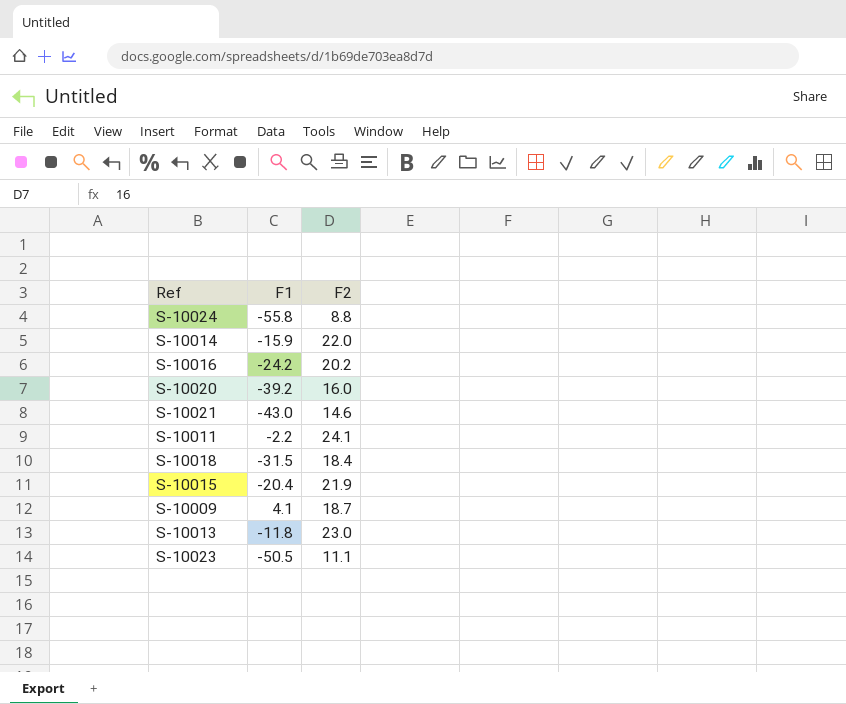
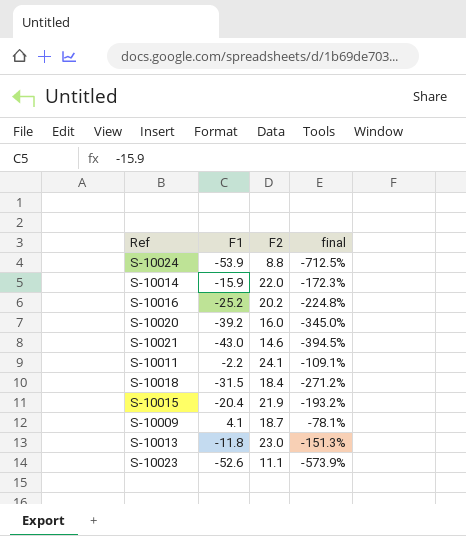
column final | formula: none -> ([F1] - [F2]) / [F2]
S-10024 | F1: -55.8 -> -53.9
S-10016 | F1: -24.2 -> -25.2
S-10023 | F1: -50.5 -> -52.6

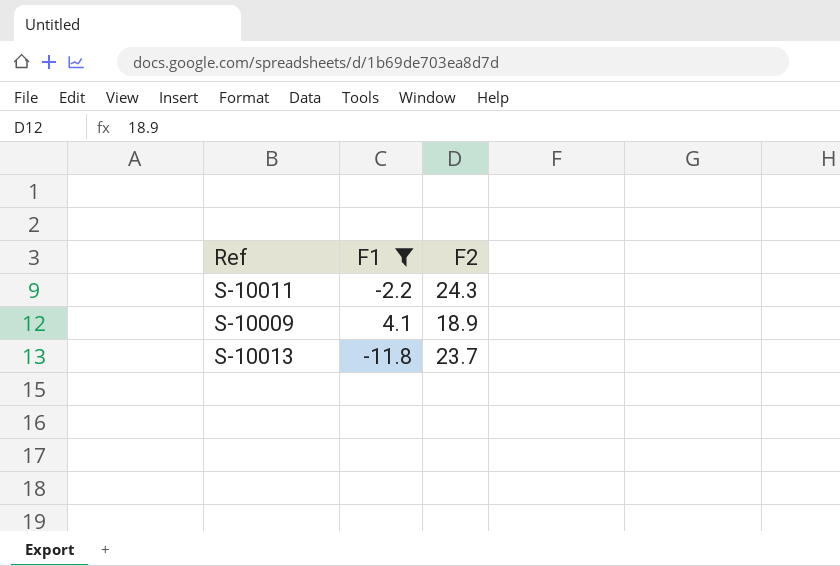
filter: none -> F1 >= -11.8
column final | formula: ([F1] - [F2]) / [F2] -> none
S-10011 | F2: 24.1 -> 24.3
S-10009 | F2: 18.7 -> 18.9
S-10013 | F2: 23.0 -> 23.7

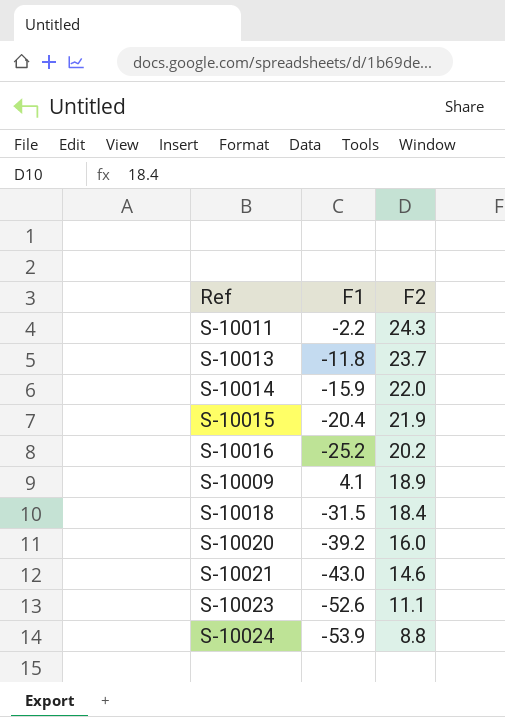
filter: F1 >= -11.8 -> none
row order: none -> F2 descending

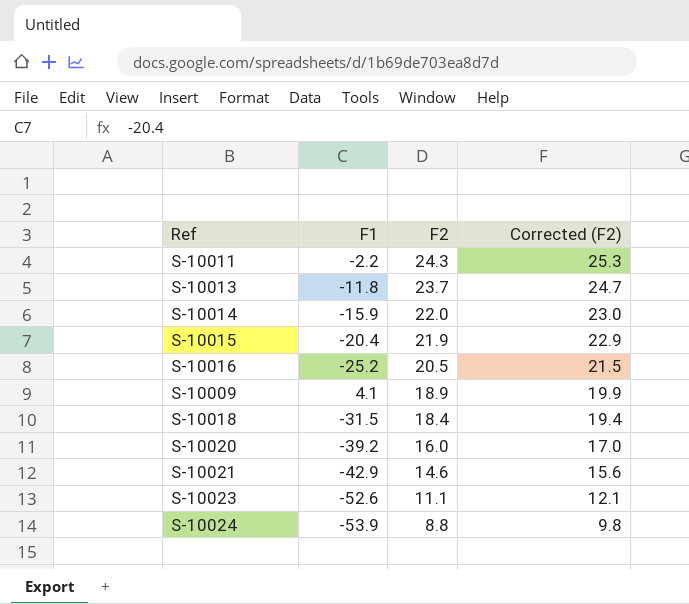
column Corrected (F2) | formula: none -> [F2] + 1
S-10016 | F2: 20.2 -> 20.5
S-10021 | F1: -43.0 -> -42.9

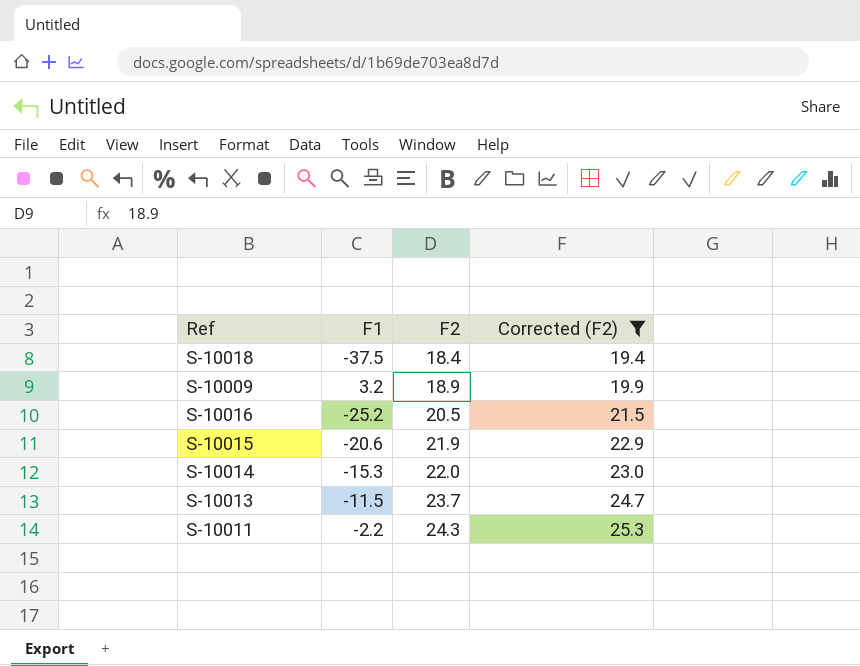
filter: none -> Corrected (F2) >= 19.4
row order: F2 descending -> F2 ascending
S-10018 | F1: -31.5 -> -37.5
S-10009 | F1: 4.1 -> 3.2
S-10015 | F1: -20.4 -> -20.6
S-10014 | F1: -15.9 -> -15.3
S-10013 | F1: -11.8 -> -11.5

